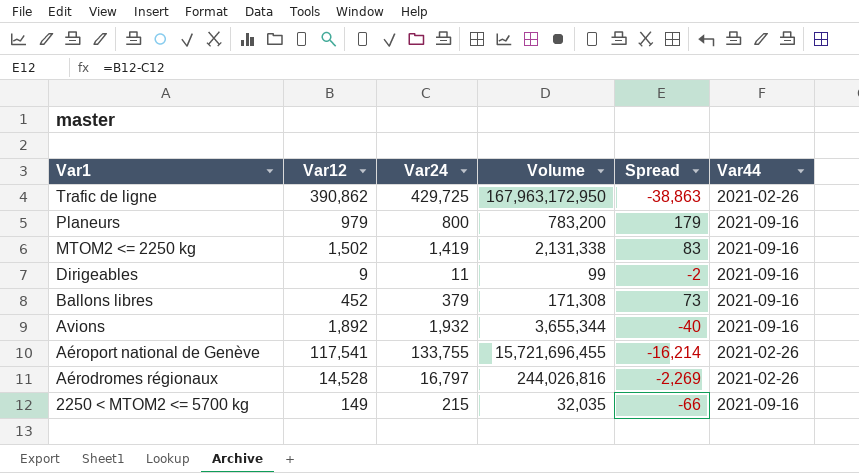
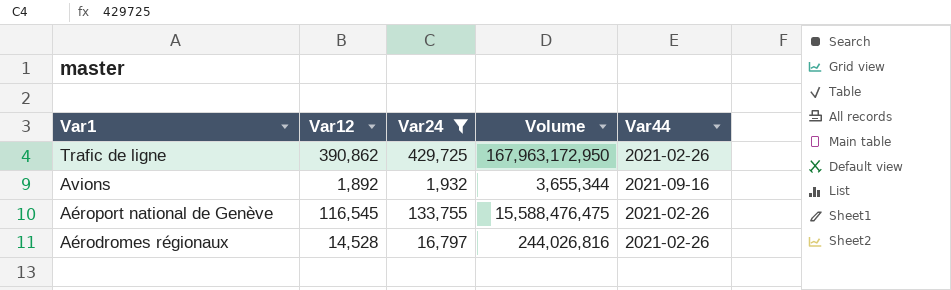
filter: none -> Var24 >= 1,932
column Spread | formula: [Var12] - [Var24] -> none
Aéroport national de Genève | Var12: 117,541 -> 116,545
Aéroport national de Genève | Volume: 15,721,696,455 -> 15,588,476,475

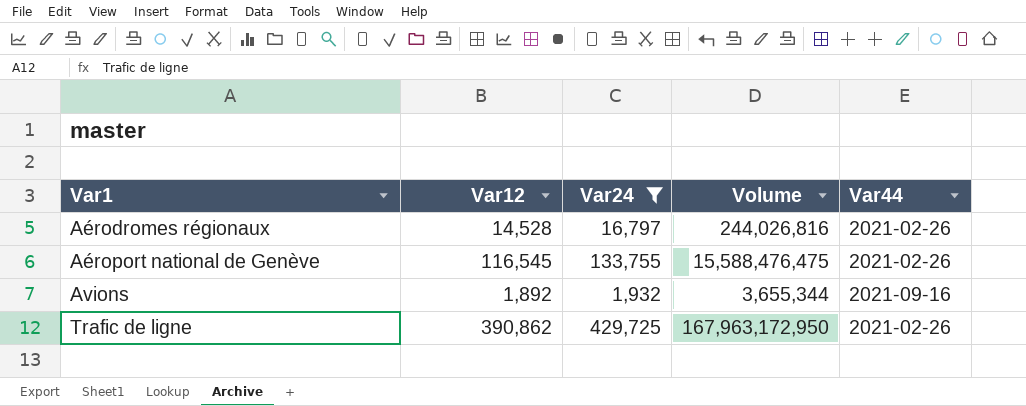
row order: Var1 descending -> Var1 ascending

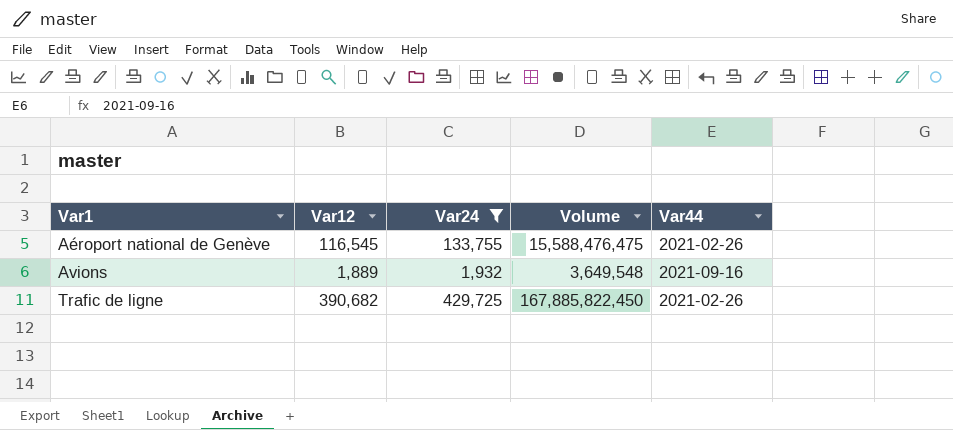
row Aérodromes régionaux: 14,528 | 16,797 | 244,026,816 | 2021-02-26 -> none
Avions | Var12: 1,892 -> 1,889
Avions | Volume: 3,655,344 -> 3,649,548
Trafic de ligne | Var12: 390,862 -> 390,682
Trafic de ligne | Volume: 167,963,172,950 -> 167,885,822,450

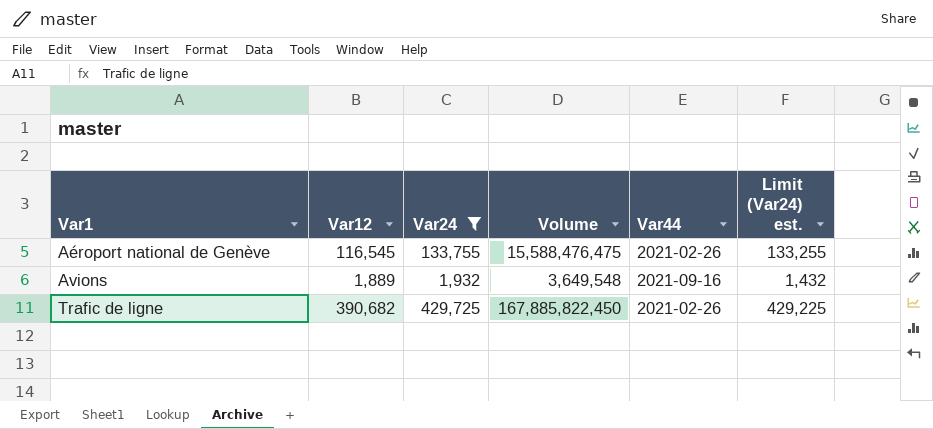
column Limit (Var24) est. | formula: none -> [Var24] - 500

